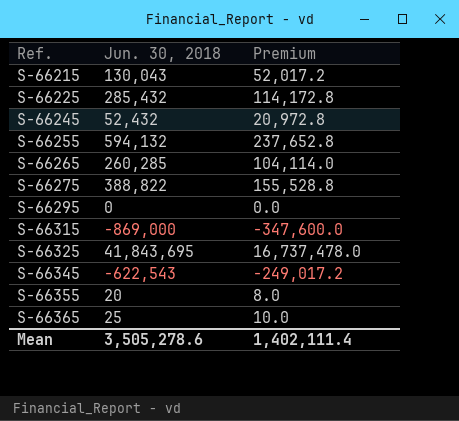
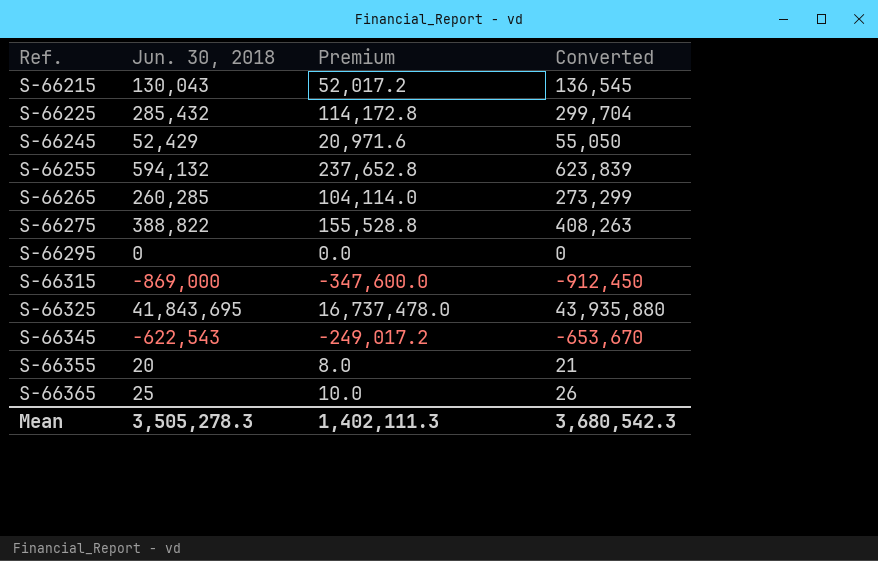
column Converted | formula: none -> [Jun. 30, 2018] * 1.05
S-66245 | Jun. 30, 2018: 52,432 -> 52,429
S-66245 | Premium: 20,972.8 -> 20,971.6
Mean | Jun. 30, 2018: 3,505,278.6 -> 3,505,278.3
Mean | Premium: 1,402,111.4 -> 1,402,111.3

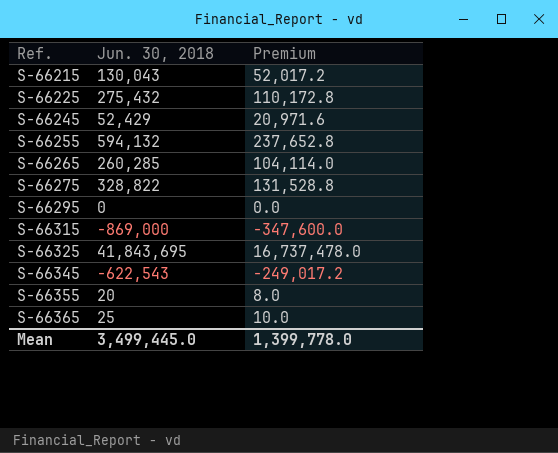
column Converted | formula: [Jun. 30, 2018] * 1.05 -> none
S-66225 | Jun. 30, 2018: 285,432 -> 275,432
S-66225 | Premium: 114,172.8 -> 110,172.8
S-66275 | Jun. 30, 2018: 388,822 -> 328,822
S-66275 | Premium: 155,528.8 -> 131,528.8
Mean | Jun. 30, 2018: 3,505,278.3 -> 3,499,445.0
Mean | Premium: 1,402,111.3 -> 1,399,778.0

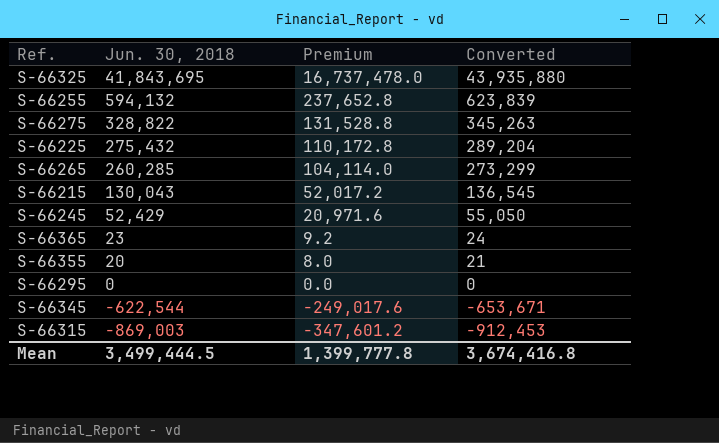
row order: Ref. ascending -> Jun. 30, 2018 descending
column Converted | formula: none -> [Jun. 30, 2018] * 1.05
S-66365 | Jun. 30, 2018: 25 -> 23
S-66365 | Premium: 10.0 -> 9.2
S-66345 | Jun. 30, 2018: -622,543 -> -622,544
S-66345 | Premium: -249,017.2 -> -249,017.6
S-66315 | Jun. 30, 2018: -869,000 -> -869,003
S-66315 | Premium: -347,600.0 -> -347,601.2
Mean | Jun. 30, 2018: 3,499,445.0 -> 3,499,444.5
Mean | Premium: 1,399,778.0 -> 1,399,777.8

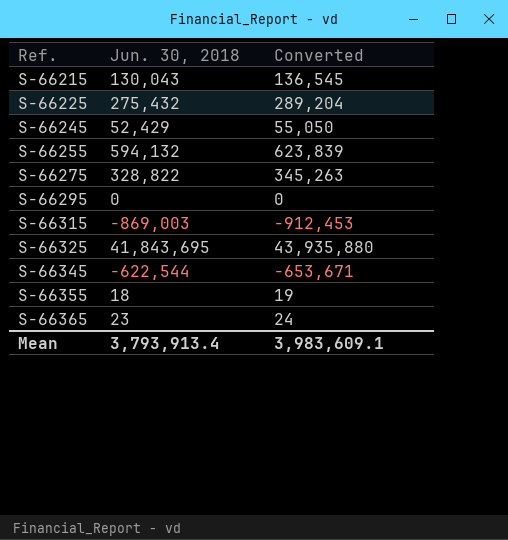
row order: Jun. 30, 2018 descending -> Ref. ascending
column Premium | formula: [Jun. 30, 2018] * 0.4 -> none
row S-66265: 260,285 | 104,114.0 | 273,299 -> none
S-66355 | Jun. 30, 2018: 20 -> 18
S-66355 | Converted: 21 -> 19
Mean | Jun. 30, 2018: 3,499,444.5 -> 3,793,913.4
Mean | Converted: 3,674,416.8 -> 3,983,609.1

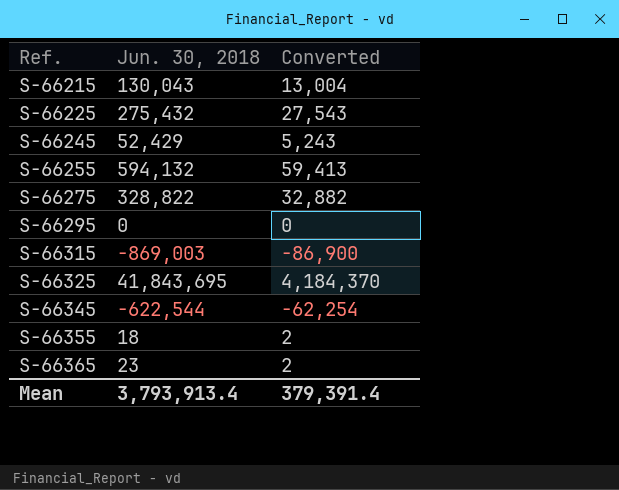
column Converted | formula: [Jun. 30, 2018] * 1.05 -> [Jun. 30, 2018] * 0.1
Mean | Converted: 3,983,609.1 -> 379,391.4

